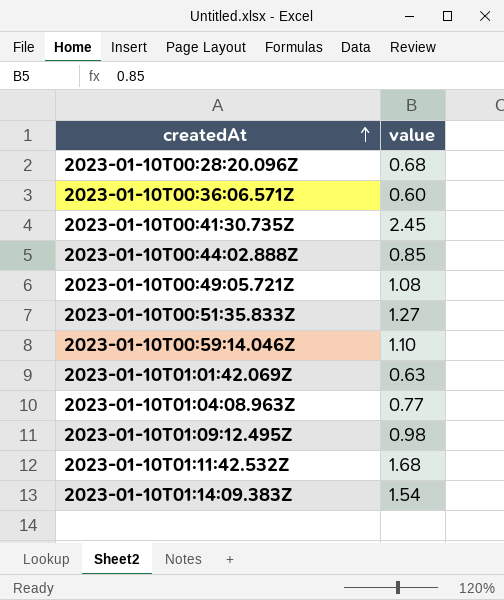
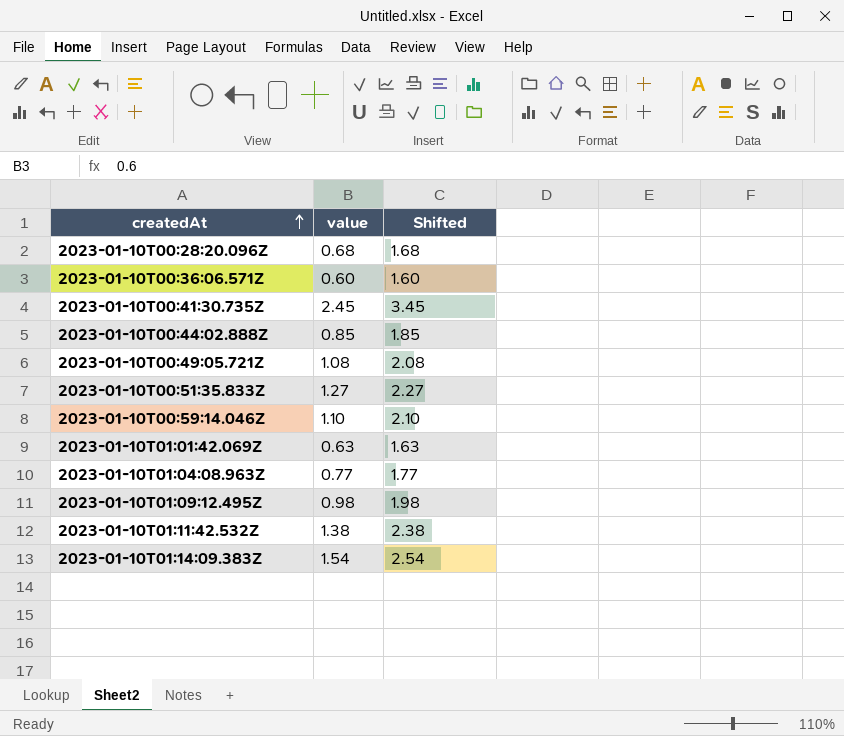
column Shifted | formula: none -> [value] + 1
2023-01-10T01:11:42.532Z | value: 1.68 -> 1.38

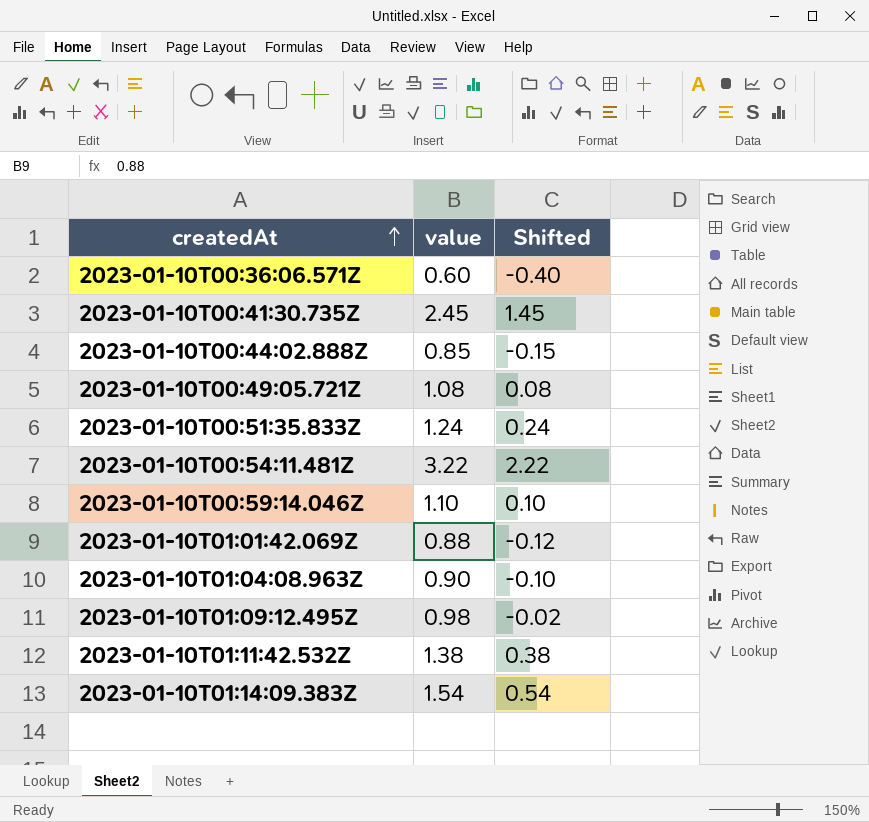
column Shifted | formula: [value] + 1 -> [value] - 1
row 2023-01-10T00:28:20.096Z: 0.68 | 1.68 -> none
2023-01-10T00:51:35.833Z | value: 1.27 -> 1.24
row 2023-01-10T00:54:11.481Z: none -> 3.22 | 2.22
2023-01-10T01:01:42.069Z | value: 0.63 -> 0.88
2023-01-10T01:04:08.963Z | value: 0.77 -> 0.90

